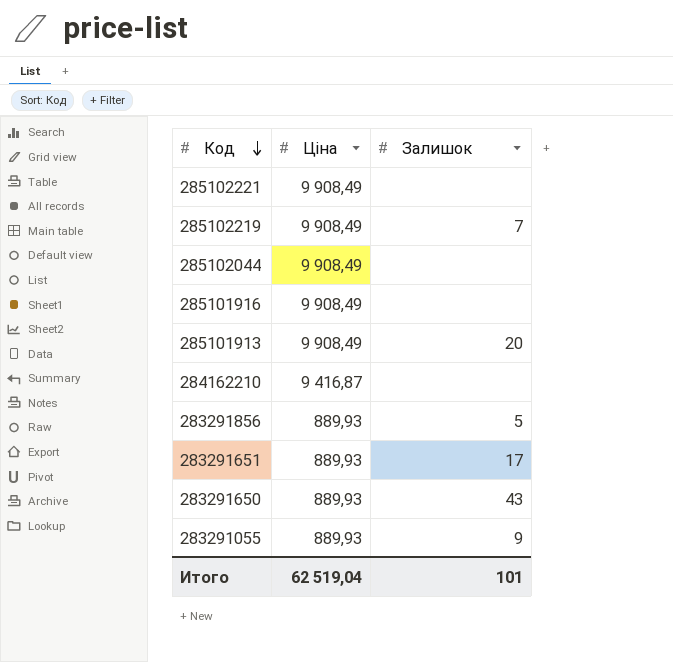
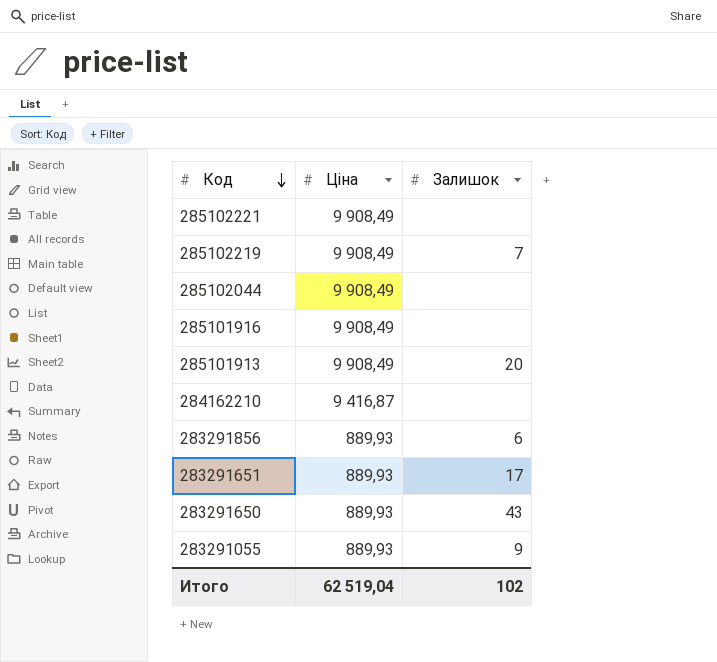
283291856 | Залишок: 5 -> 6
Итого | Залишок: 101 -> 102

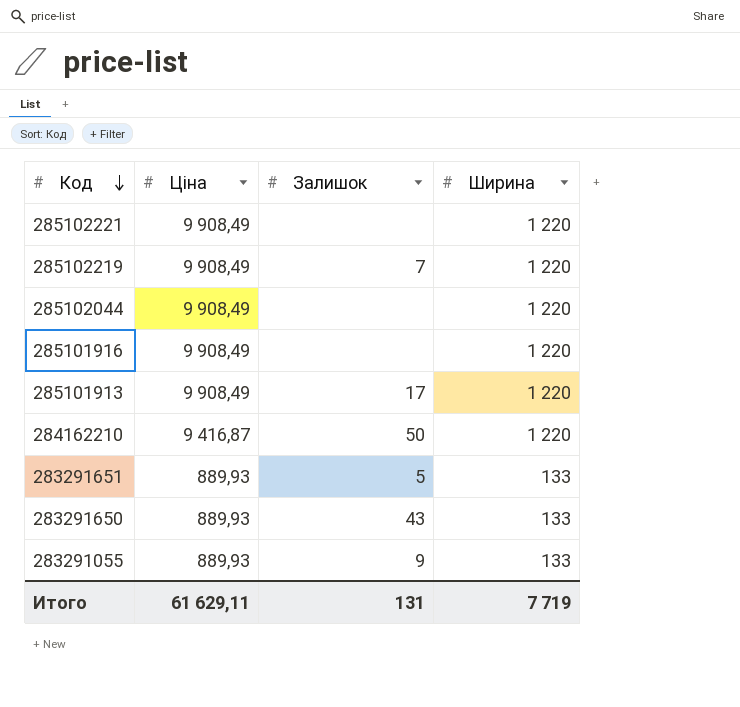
column Ширина | position: none -> 4
row 283291856: 889,93 | 6 -> none
285101913 | Залишок: 20 -> 17
284162210 | Залишок: none -> 50
283291651 | Залишок: 17 -> 5
Итого | Ціна: 62 519,04 -> 61 629,11
Итого | Залишок: 102 -> 131

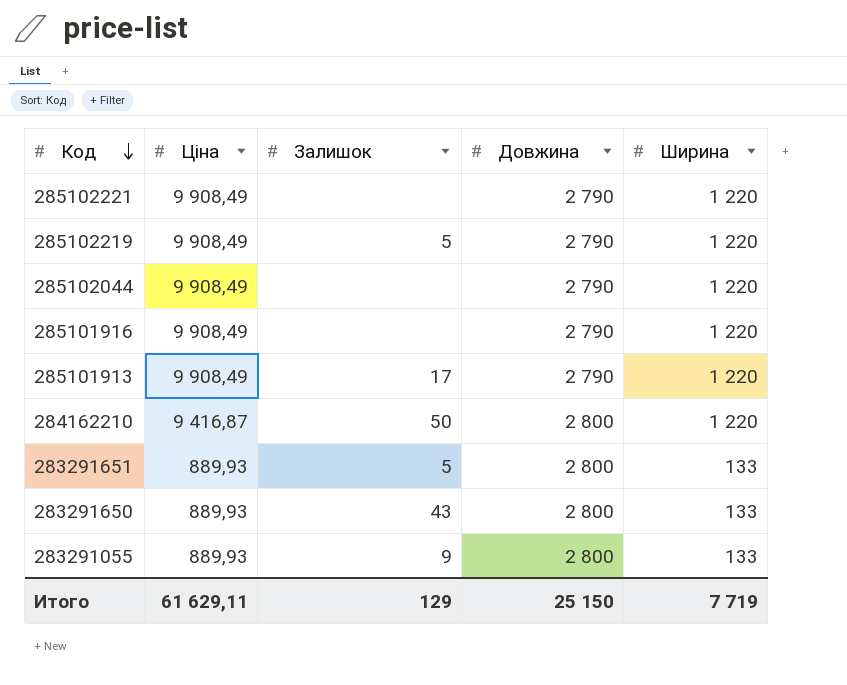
column Довжина | position: none -> 4
285102219 | Залишок: 7 -> 5
Итого | Залишок: 131 -> 129

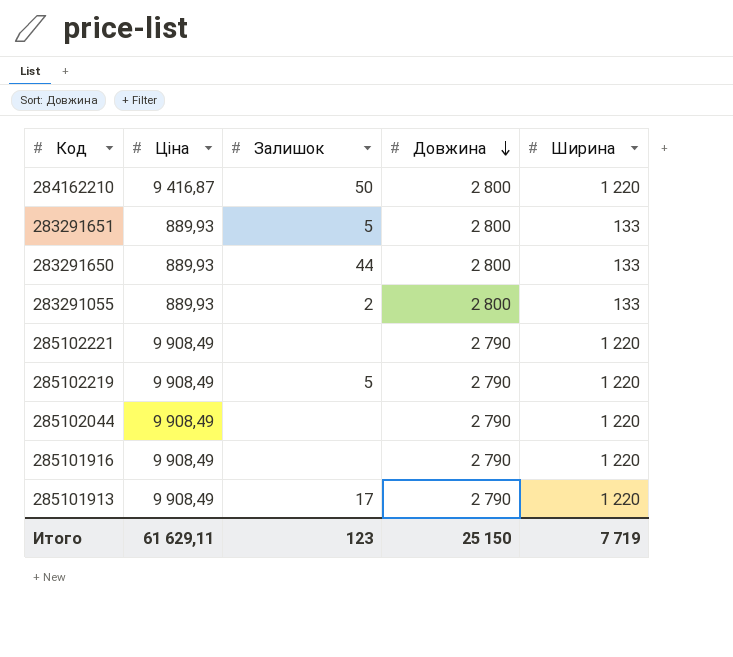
row order: Код descending -> Довжина descending
283291650 | Залишок: 43 -> 44
283291055 | Залишок: 9 -> 2
Итого | Залишок: 129 -> 123

